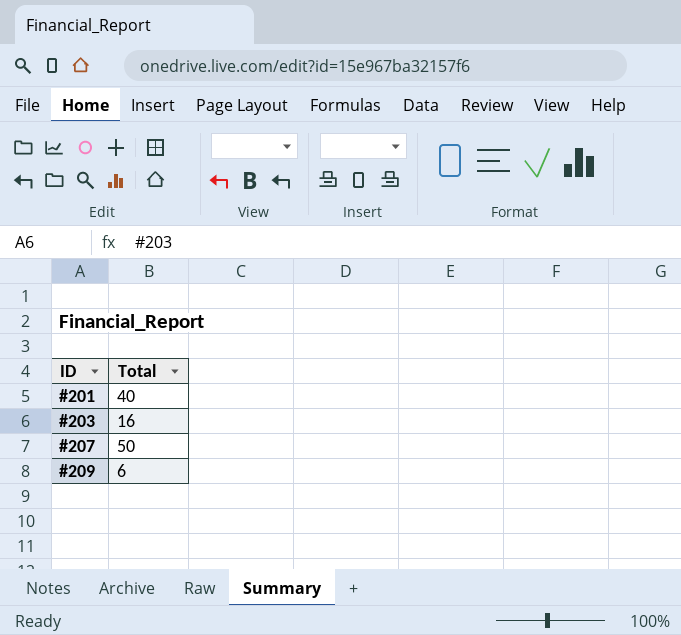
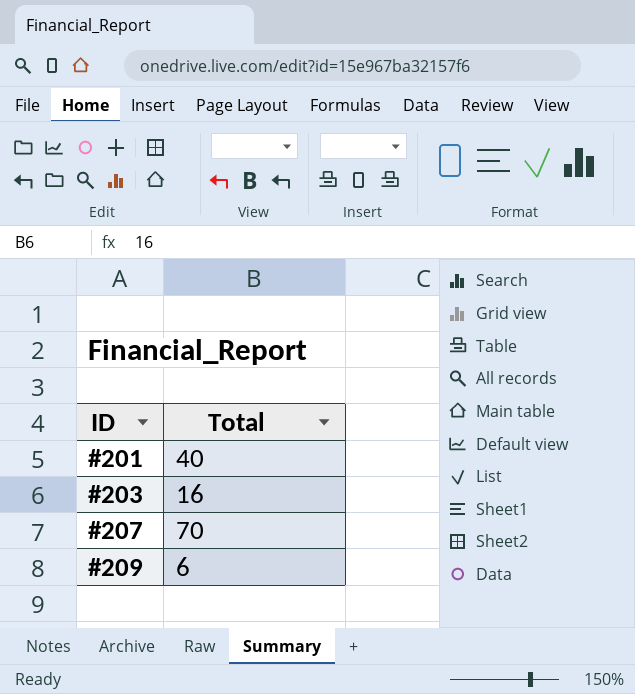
#207 | Total: 50 -> 70

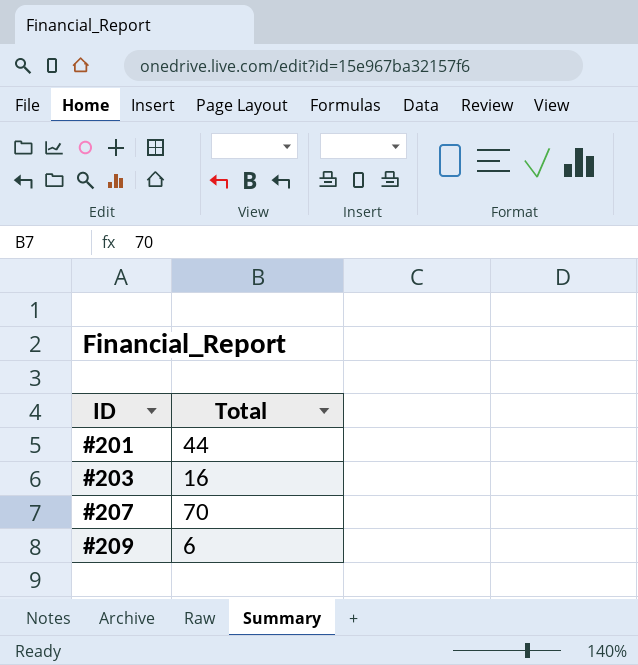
#201 | Total: 40 -> 44

